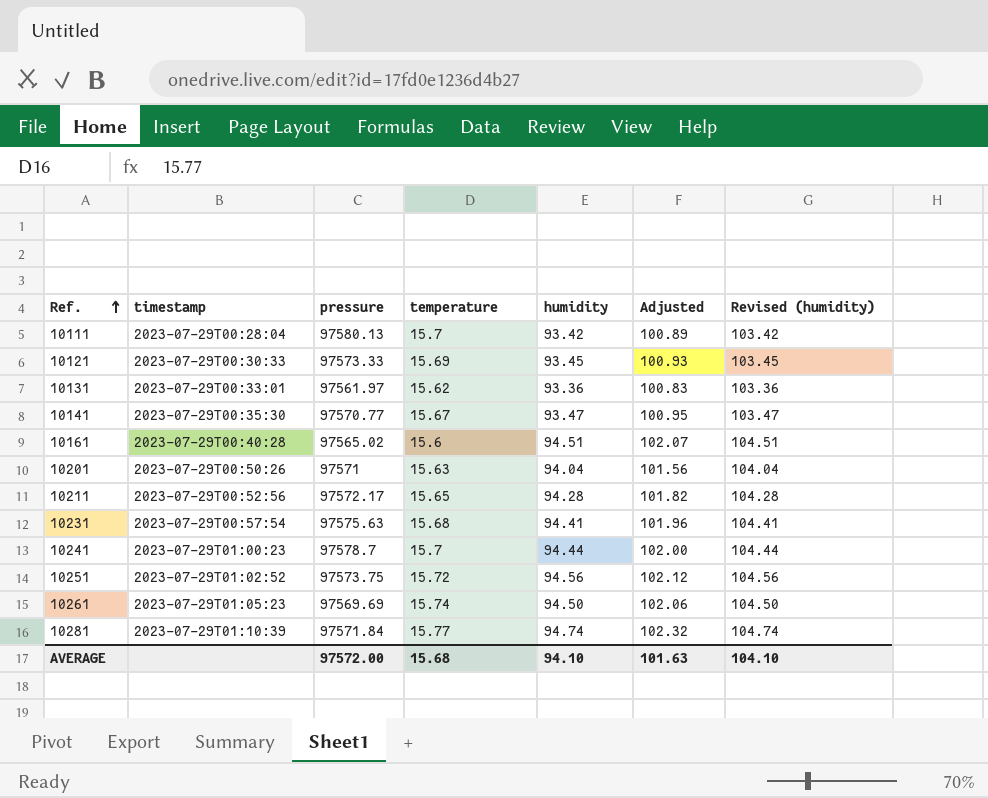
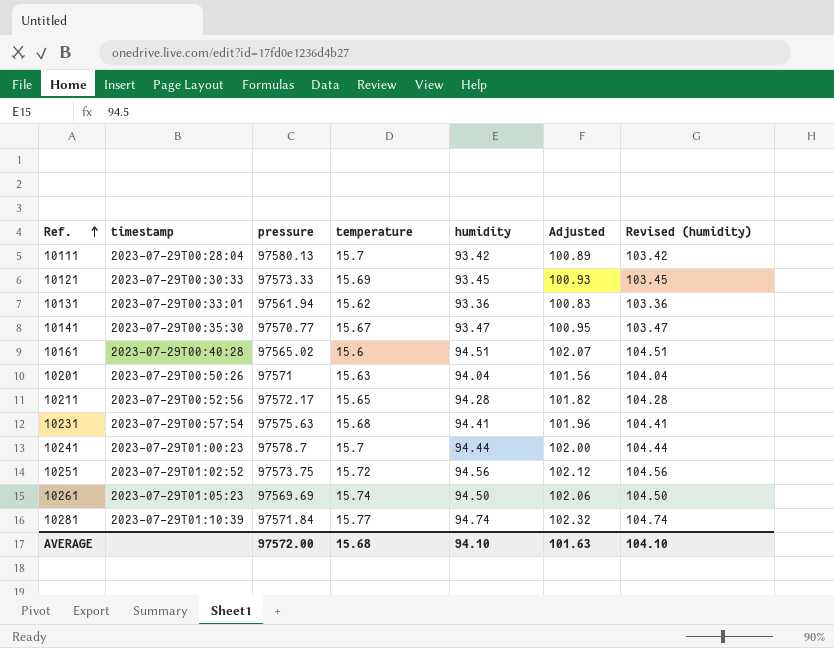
10131 | pressure: 97561.97 -> 97561.94

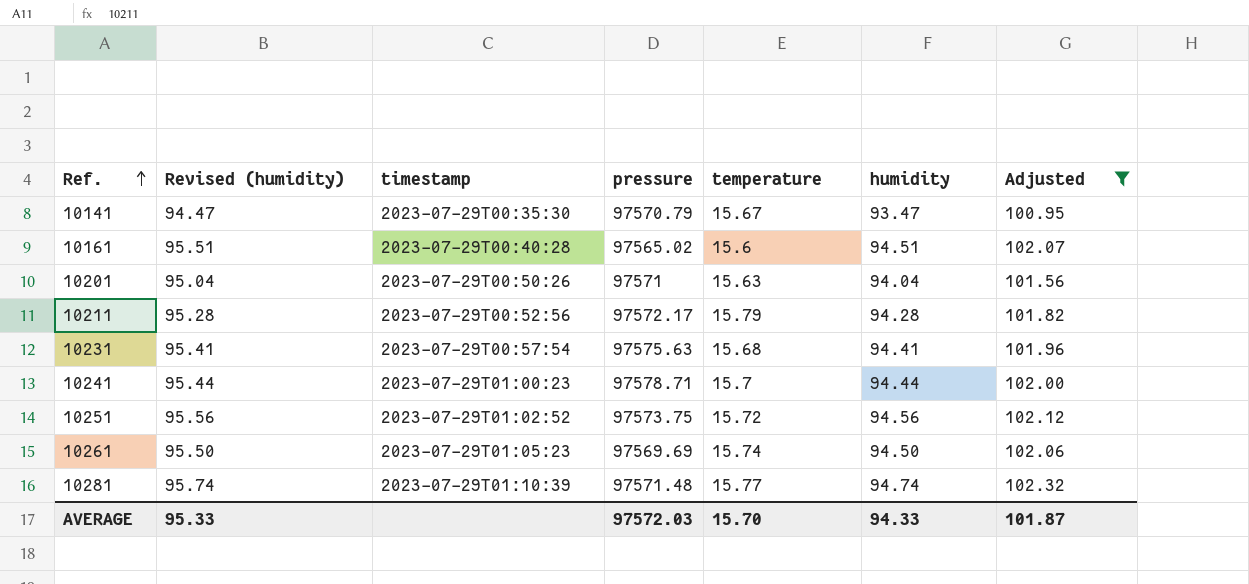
filter: none -> Adjusted >= 100.95
column Revised (humidity) | formula: [humidity] + 10 -> [humidity] + 1
column Revised (humidity) | position: 7 -> 2
10141 | pressure: 97570.77 -> 97570.79
10211 | temperature: 15.65 -> 15.79
10241 | pressure: 97578.7 -> 97578.71
10281 | pressure: 97571.84 -> 97571.48
AVERAGE | Revised (humidity): 104.10 -> 95.33
AVERAGE | pressure: 97572.00 -> 97572.03
AVERAGE | temperature: 15.68 -> 15.70
AVERAGE | humidity: 94.10 -> 94.33
AVERAGE | Adjusted: 101.63 -> 101.87

